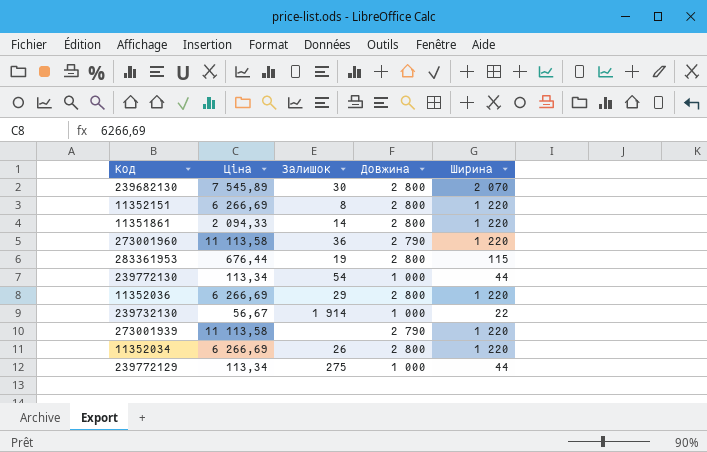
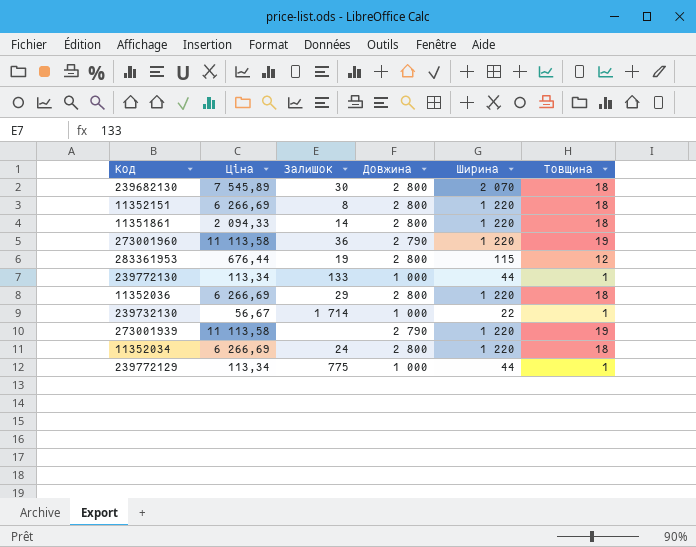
column Товщина | position: none -> 6
239772130 | Залишок: 54 -> 133
239732130 | Залишок: 1 914 -> 1 714
11352034 | Залишок: 26 -> 24
239772129 | Залишок: 275 -> 775

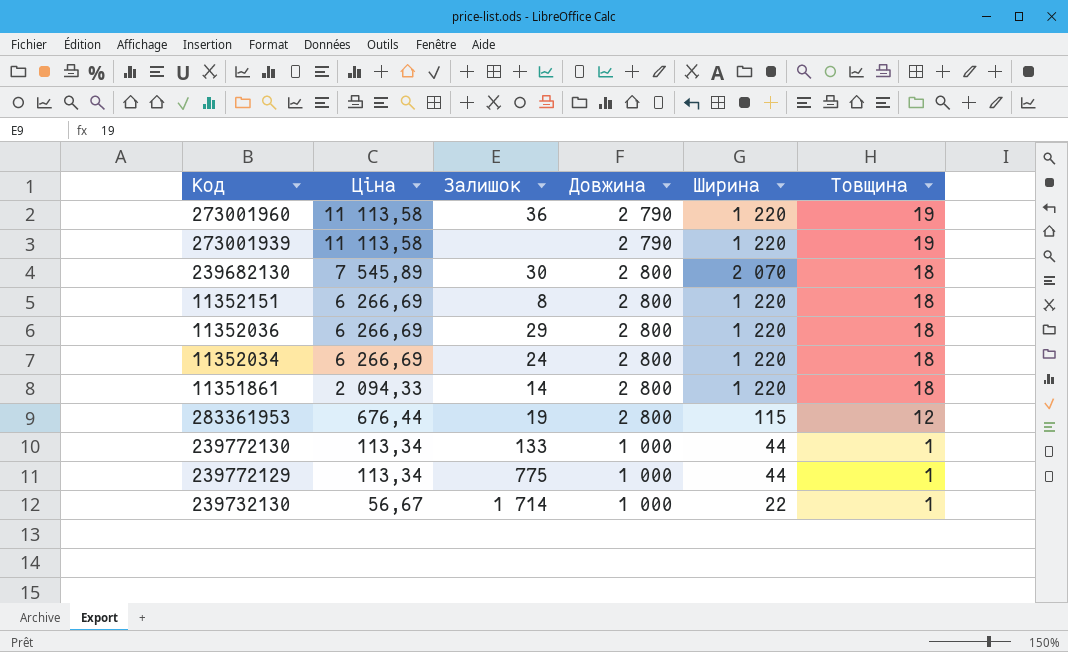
row order: none -> Ціна descending

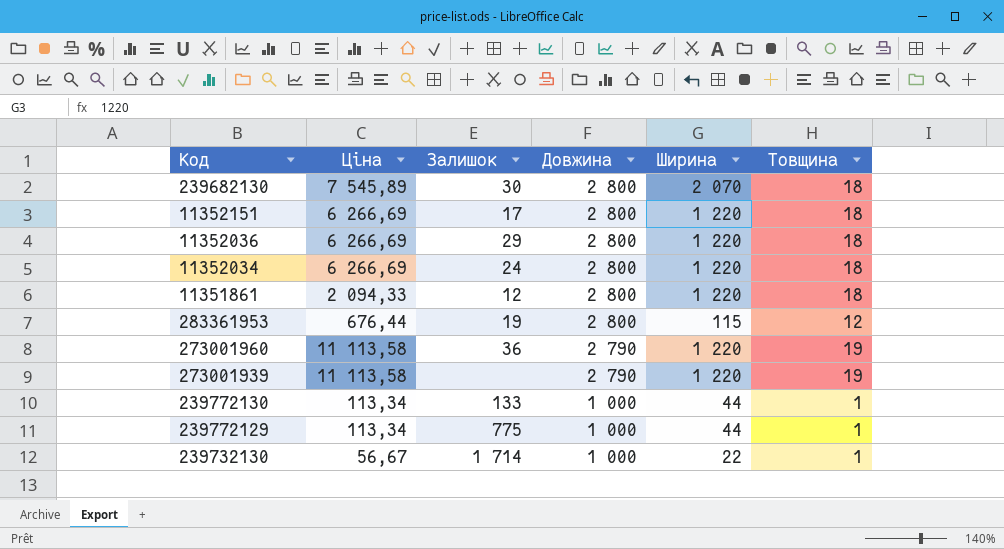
row order: Ціна descending -> Довжина descending
11352151 | Залишок: 8 -> 17
11351861 | Залишок: 14 -> 12

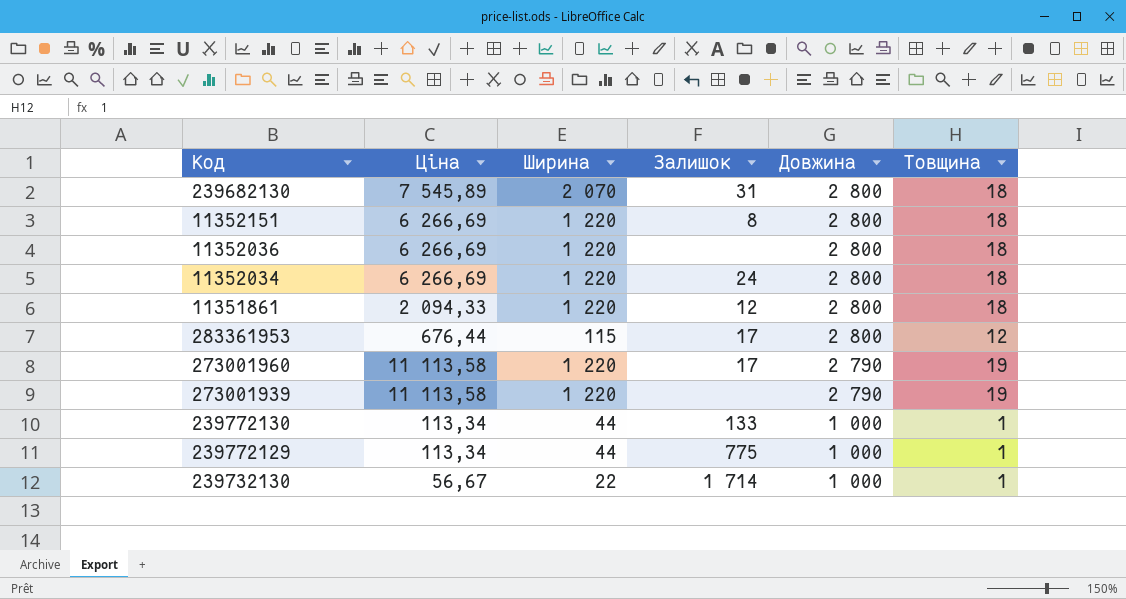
column Ширина | position: 5 -> 3
239682130 | Залишок: 30 -> 31
11352151 | Залишок: 17 -> 8
11352036 | Залишок: 29 -> none
283361953 | Залишок: 19 -> 17
273001960 | Залишок: 36 -> 17

